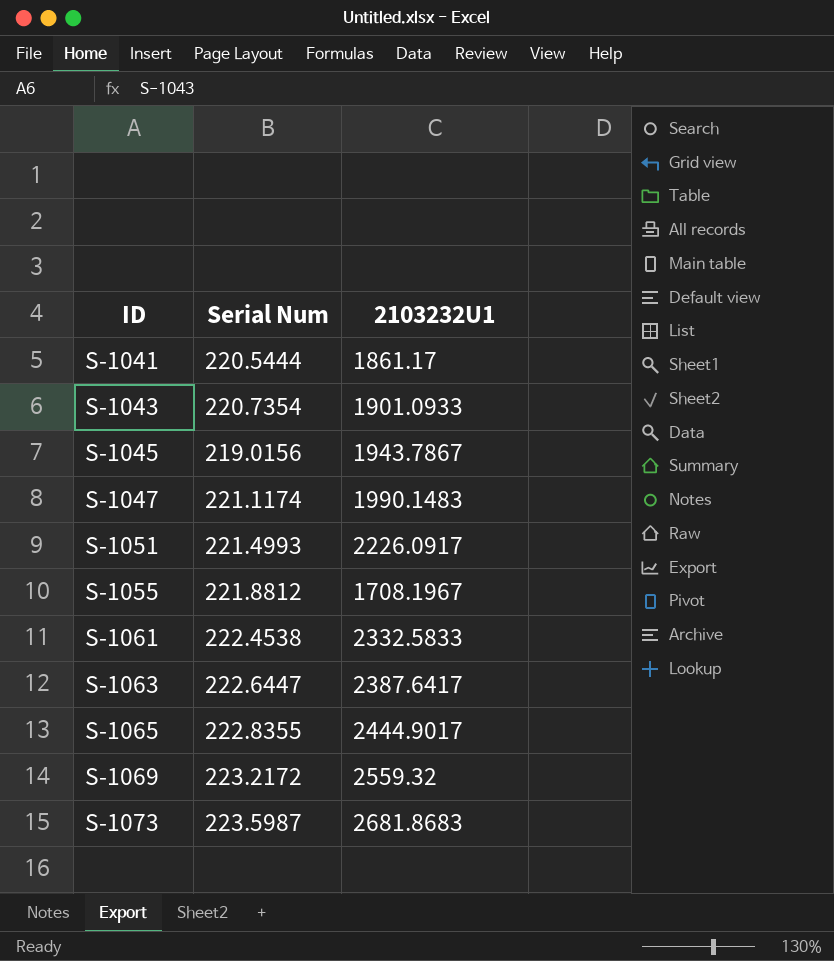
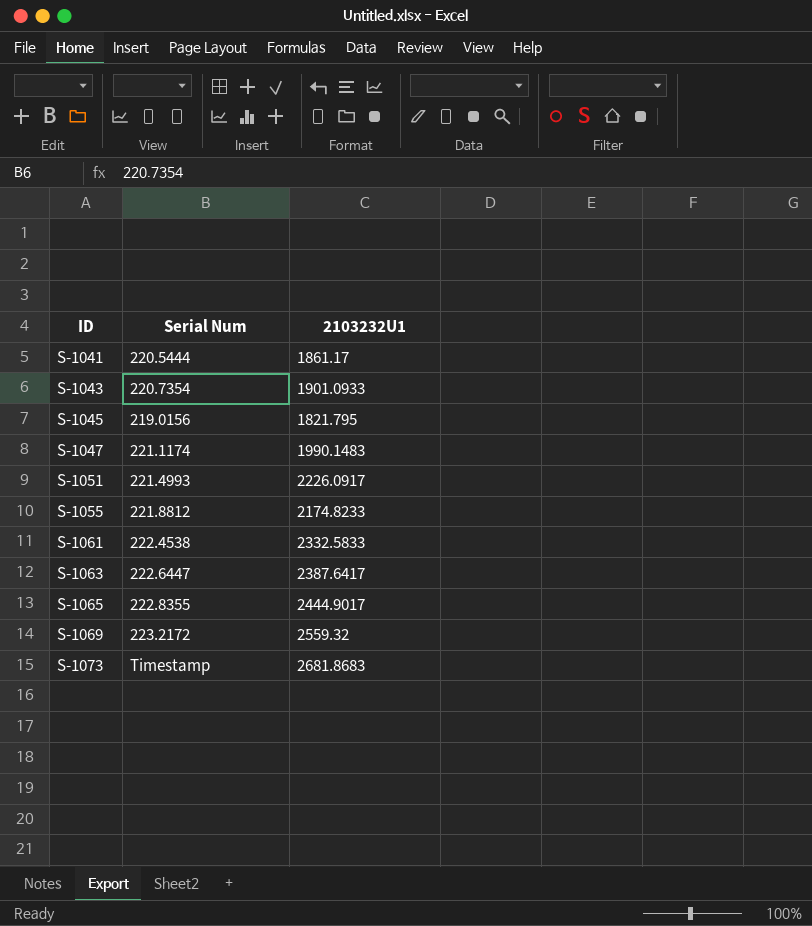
S-1045 | 2103232U1: 1943.7867 -> 1821.795
S-1055 | 2103232U1: 1708.1967 -> 2174.8233
S-1073 | Serial Num: 223.5987 -> Timestamp

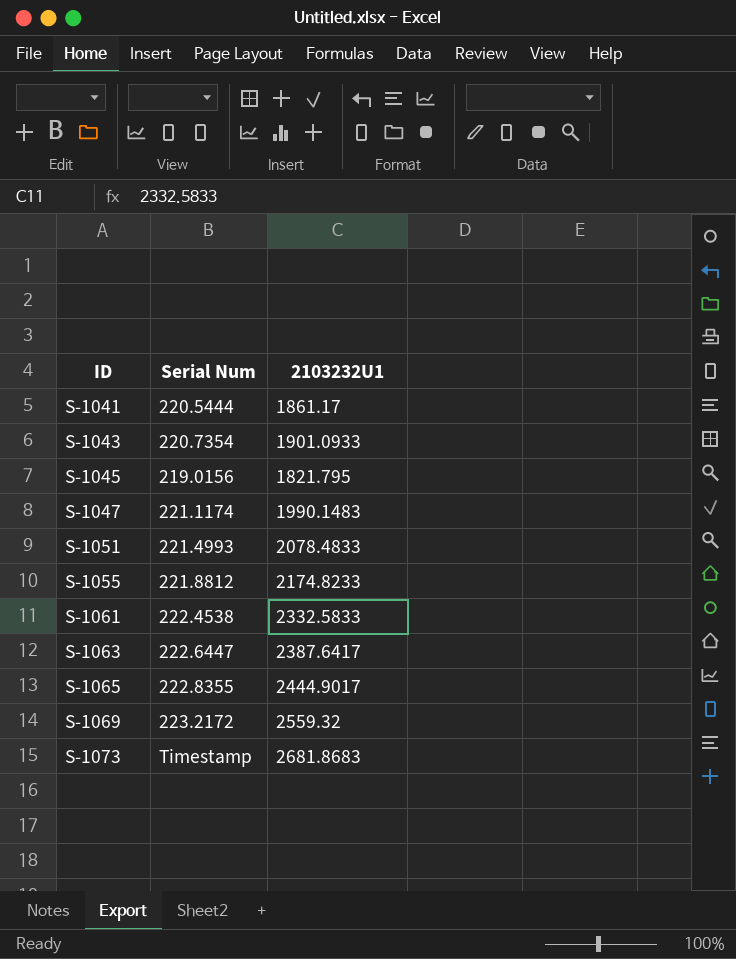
S-1051 | 2103232U1: 2226.0917 -> 2078.4833

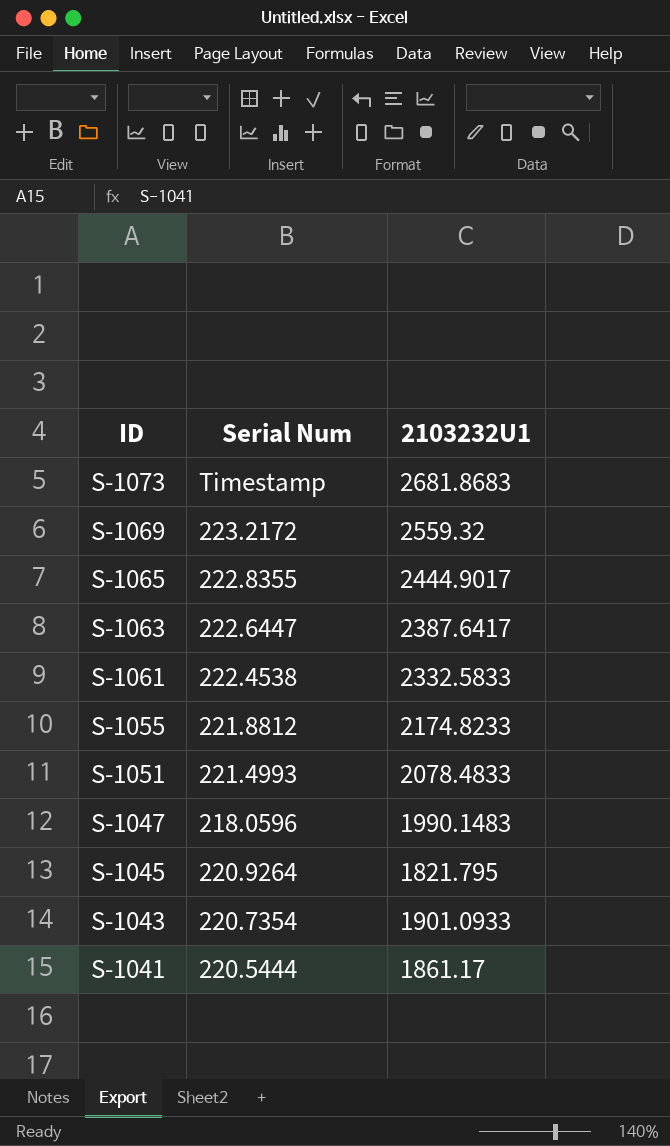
row order: ID ascending -> ID descending
S-1047 | Serial Num: 221.1174 -> 218.0596
S-1045 | Serial Num: 219.0156 -> 220.9264

